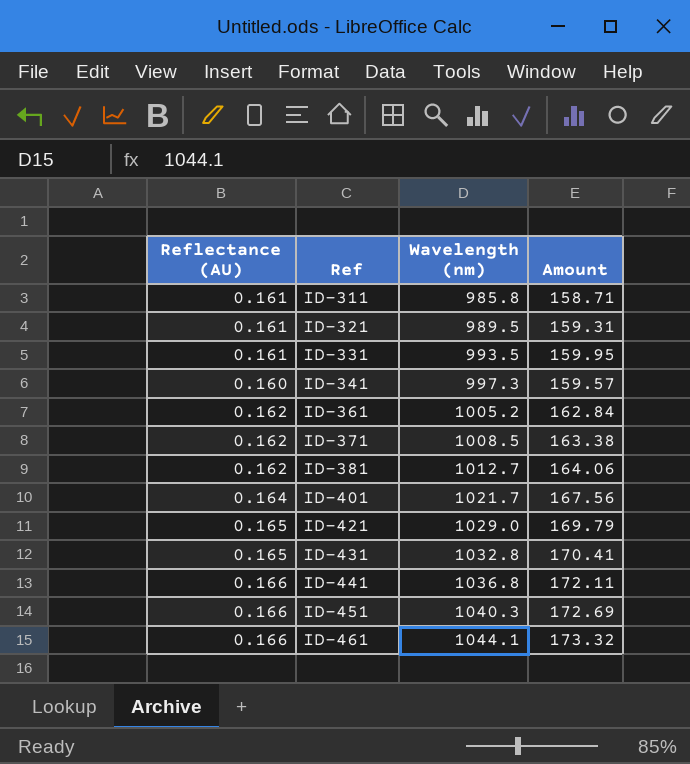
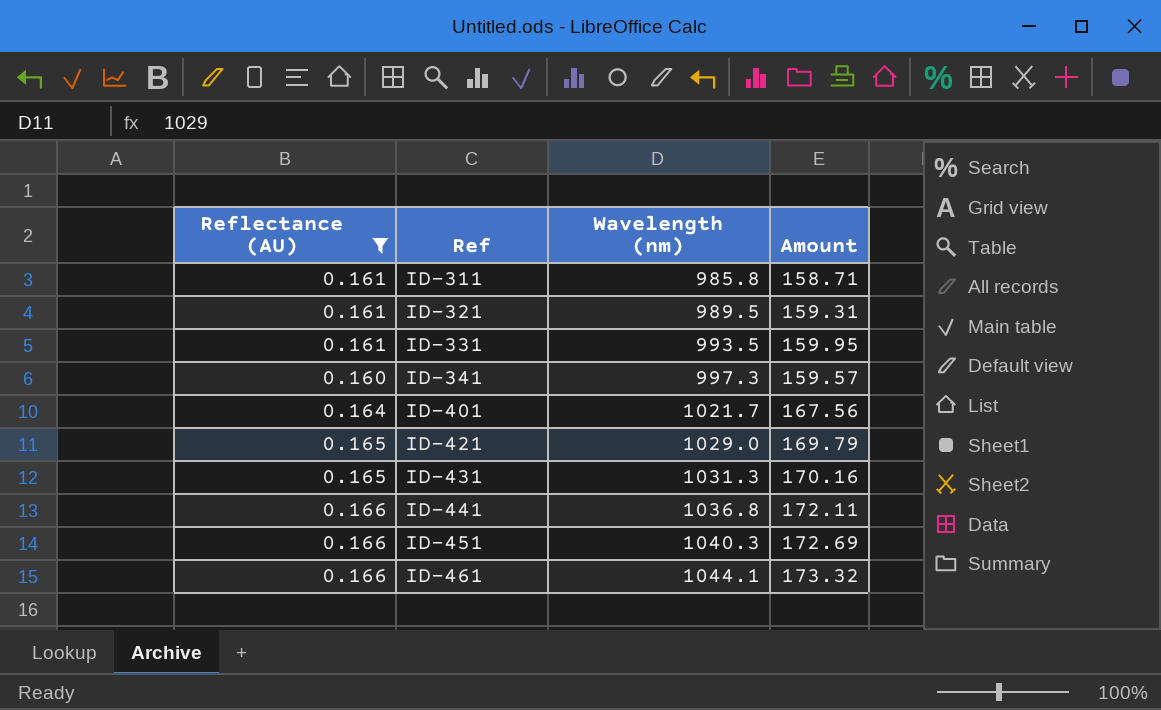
filter: none -> Reflectance (AU) != 0.162
ID-431 | Wavelength (nm): 1032.8 -> 1031.3
ID-431 | Amount: 170.41 -> 170.16

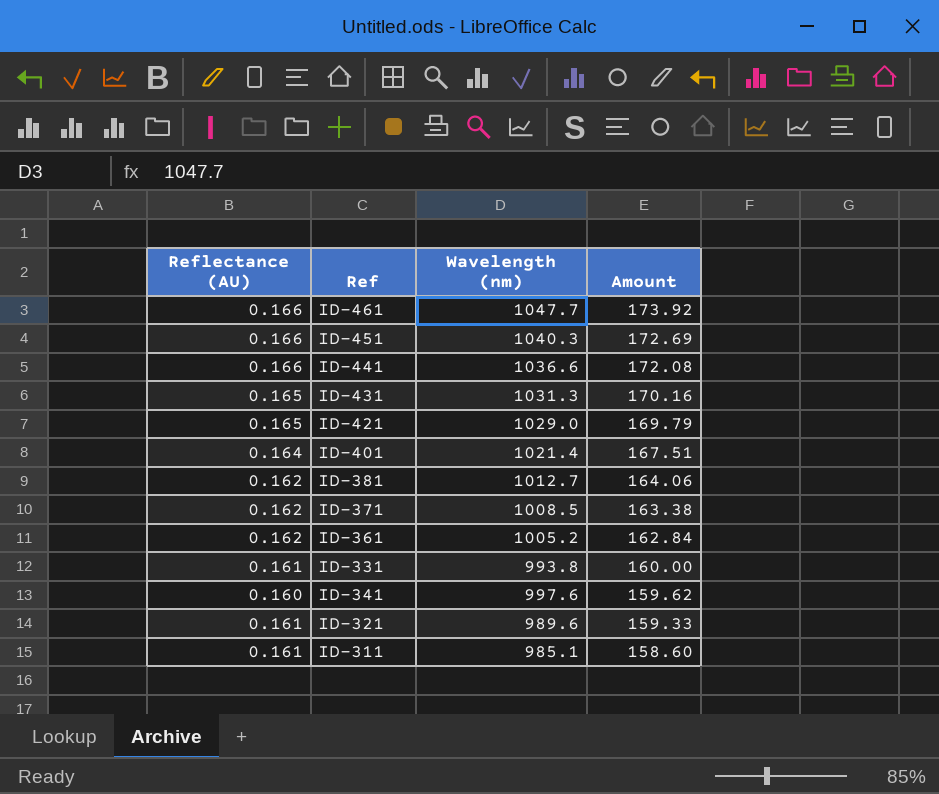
filter: Reflectance (AU) != 0.162 -> none
row order: Ref ascending -> Amount descending
ID-461 | Wavelength (nm): 1044.1 -> 1047.7
ID-461 | Amount: 173.32 -> 173.92
ID-441 | Wavelength (nm): 1036.8 -> 1036.6
ID-441 | Amount: 172.11 -> 172.08
ID-401 | Wavelength (nm): 1021.7 -> 1021.4
ID-401 | Amount: 167.56 -> 167.51
ID-331 | Wavelength (nm): 993.5 -> 993.8
ID-331 | Amount: 159.95 -> 160.00
ID-341 | Wavelength (nm): 997.3 -> 997.6
ID-341 | Amount: 159.57 -> 159.62
ID-321 | Wavelength (nm): 989.5 -> 989.6
ID-321 | Amount: 159.31 -> 159.33
ID-311 | Wavelength (nm): 985.8 -> 985.1
ID-311 | Amount: 158.71 -> 158.60

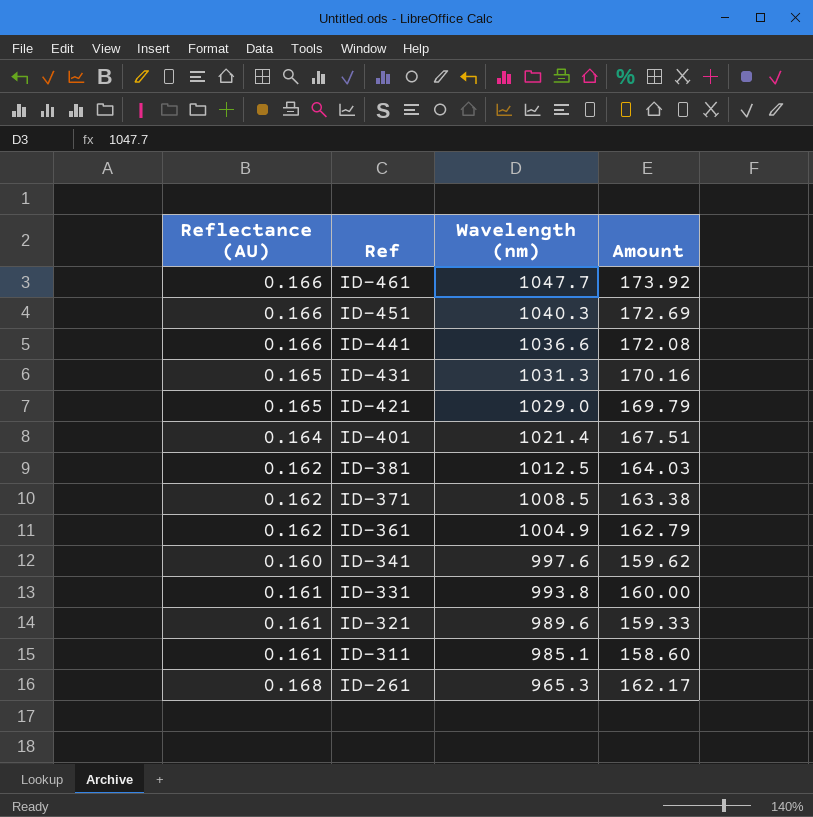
row order: Amount descending -> Ref descending
ID-381 | Wavelength (nm): 1012.7 -> 1012.5
ID-381 | Amount: 164.06 -> 164.03
ID-361 | Wavelength (nm): 1005.2 -> 1004.9
ID-361 | Amount: 162.84 -> 162.79
row ID-261: none -> 0.168 | 965.3 | 162.17

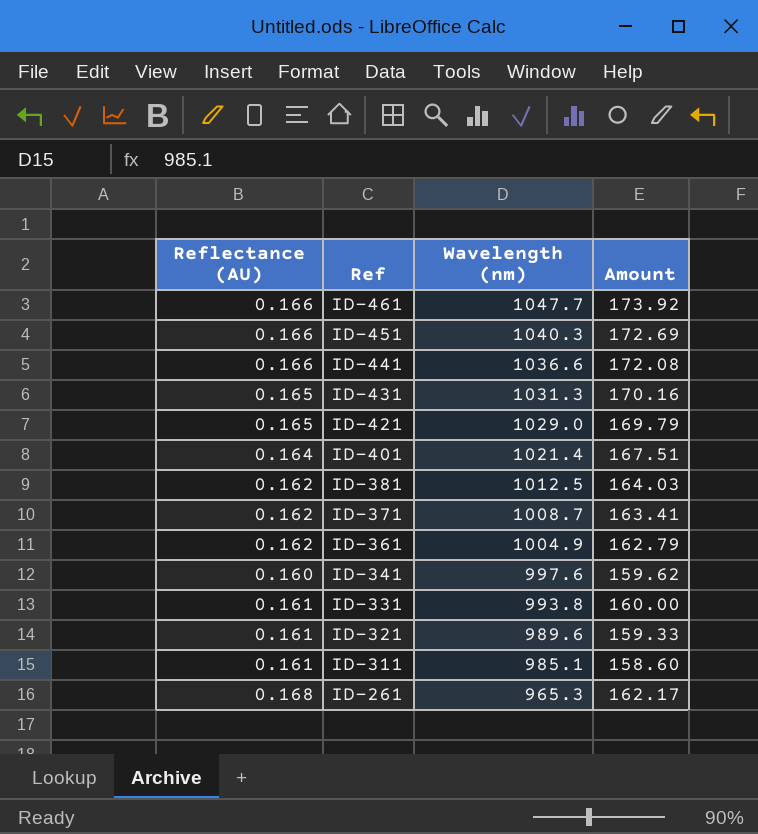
ID-371 | Wavelength (nm): 1008.5 -> 1008.7
ID-371 | Amount: 163.38 -> 163.41

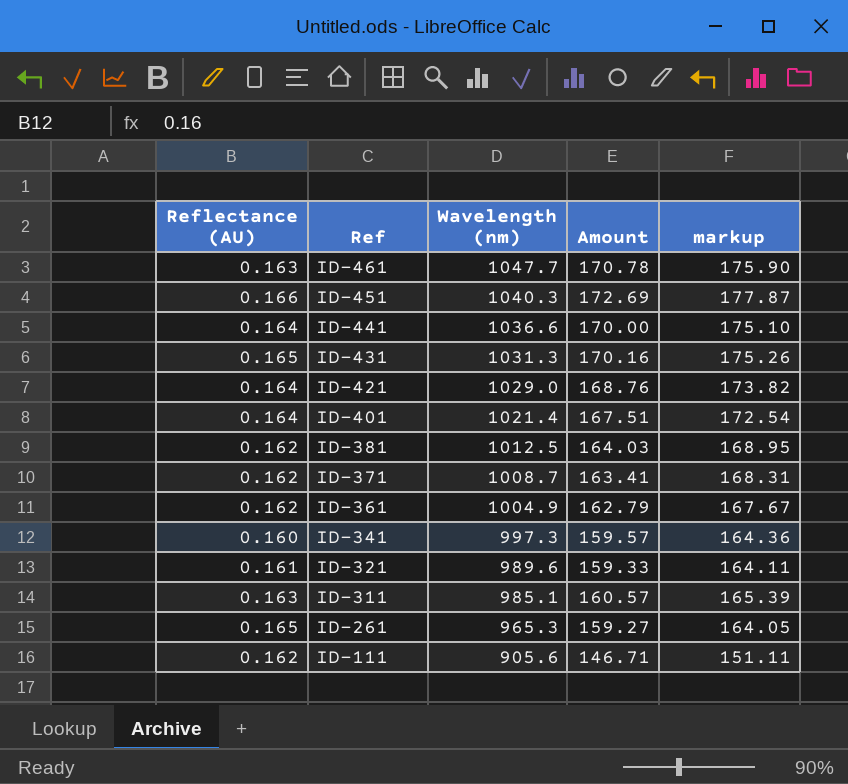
column markup | formula: none -> [Amount] * 1.03
row ID-331: 0.161 | 993.8 | 160.00 -> none
ID-461 | Reflectance (AU): 0.166 -> 0.163
ID-461 | Amount: 173.92 -> 170.78
ID-441 | Reflectance (AU): 0.166 -> 0.164
ID-441 | Amount: 172.08 -> 170.00
ID-421 | Reflectance (AU): 0.165 -> 0.164
ID-421 | Amount: 169.79 -> 168.76
ID-341 | Wavelength (nm): 997.6 -> 997.3
ID-341 | Amount: 159.62 -> 159.57
ID-311 | Reflectance (AU): 0.161 -> 0.163
ID-311 | Amount: 158.60 -> 160.57
ID-261 | Reflectance (AU): 0.168 -> 0.165
ID-261 | Amount: 162.17 -> 159.27
row ID-111: none -> 0.162 | 905.6 | 146.71 | 151.11

